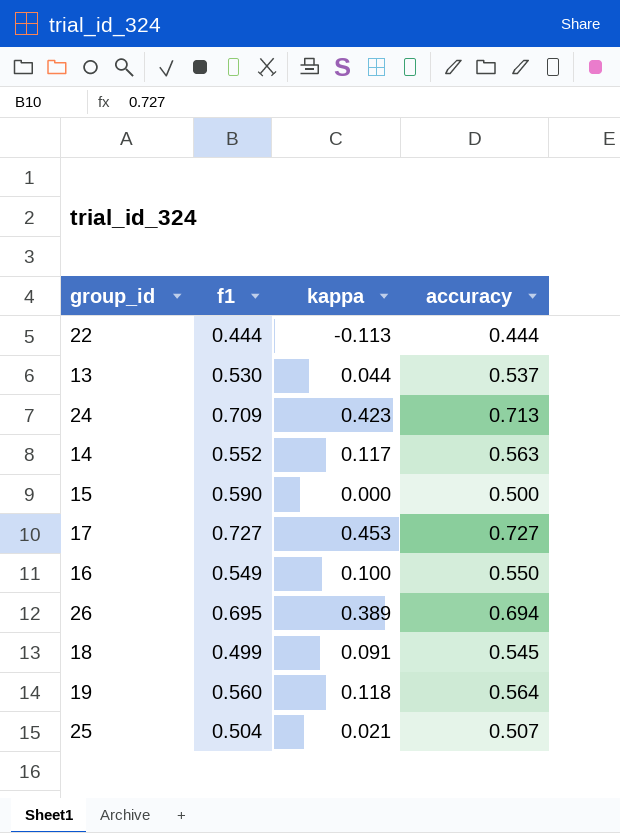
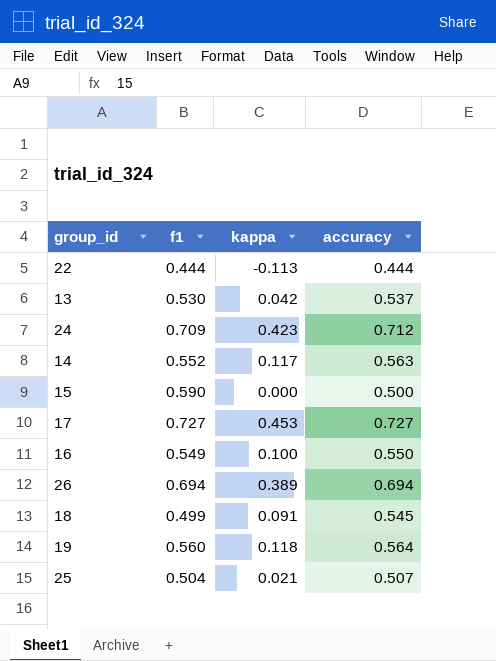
13 | kappa: 0.044 -> 0.042
24 | accuracy: 0.713 -> 0.712
26 | f1: 0.695 -> 0.694

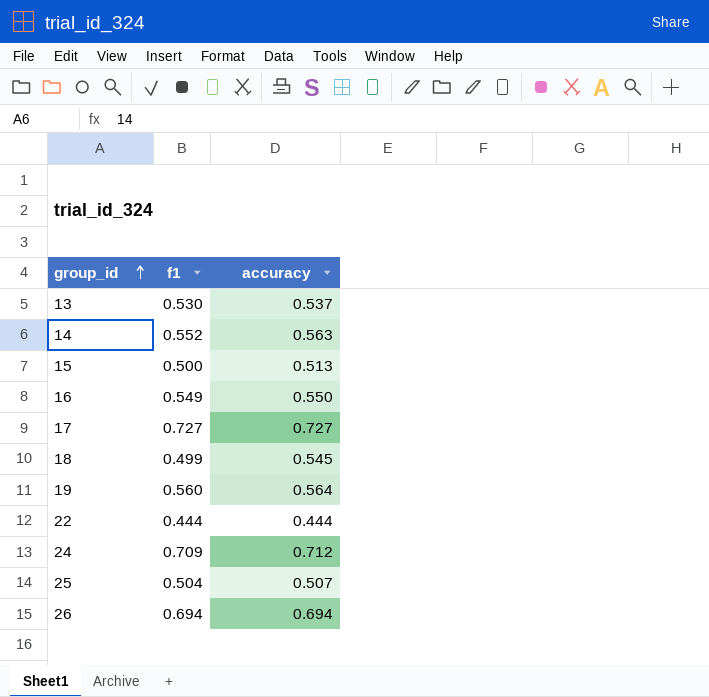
row order: none -> group_id ascending
column kappa | position: 3 -> none
15 | f1: 0.590 -> 0.500
15 | accuracy: 0.500 -> 0.513

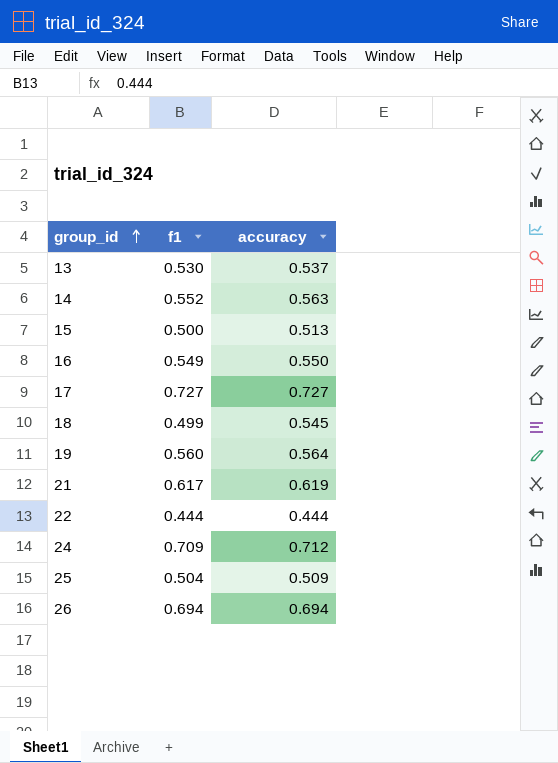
row 21: none -> 0.617 | 0.619
25 | accuracy: 0.507 -> 0.509

